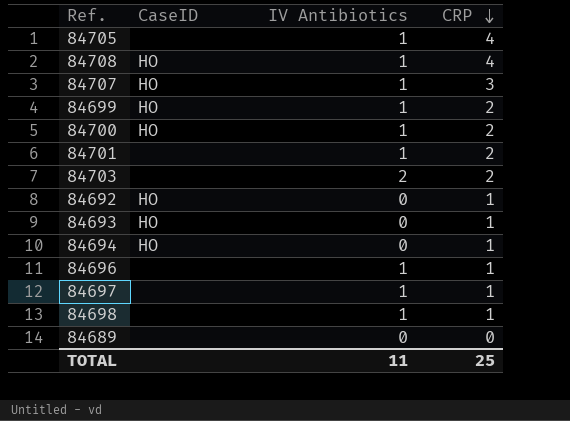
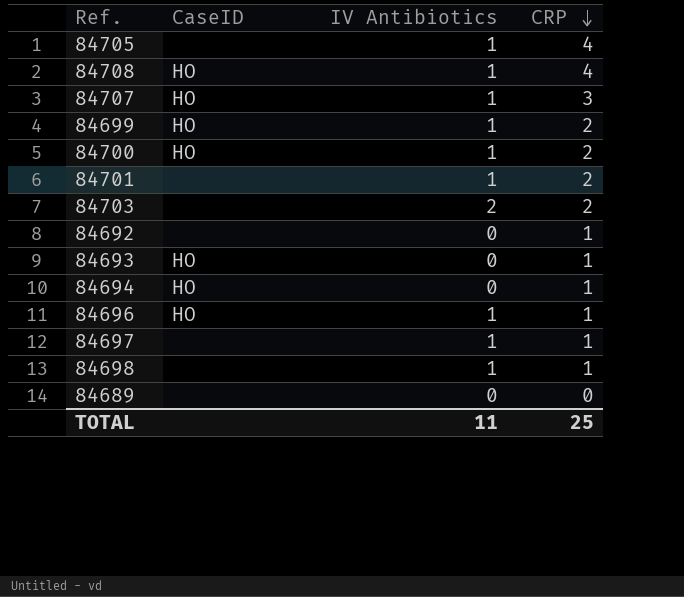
84692 | CaseID: HO -> none
84696 | CaseID: none -> HO

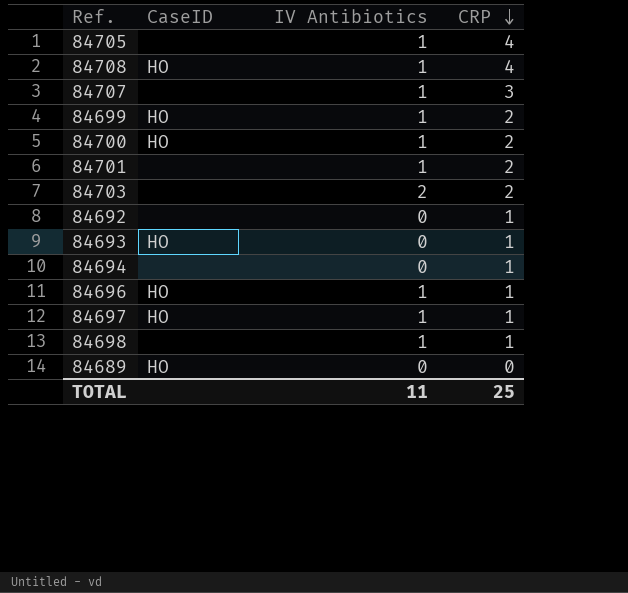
84707 | CaseID: HO -> none
84694 | CaseID: HO -> none
84697 | CaseID: none -> HO
84689 | CaseID: none -> HO

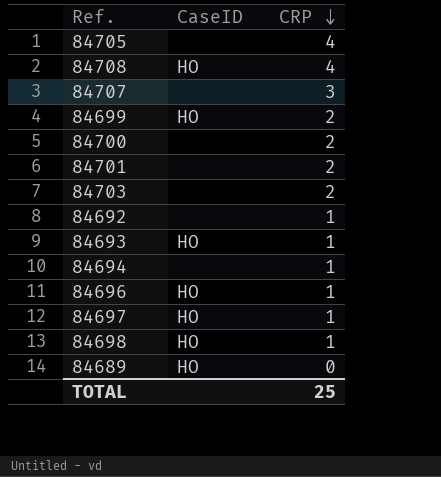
column IV Antibiotics | position: 3 -> none
84700 | CaseID: HO -> none
84698 | CaseID: none -> HO

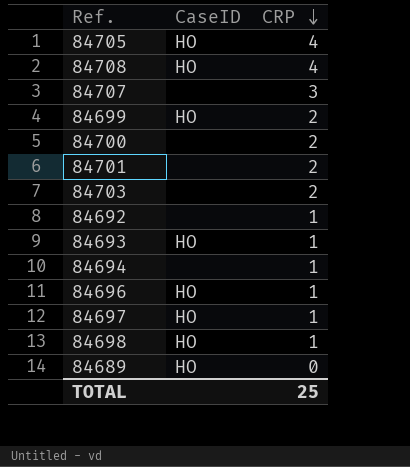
84705 | CaseID: none -> HO

